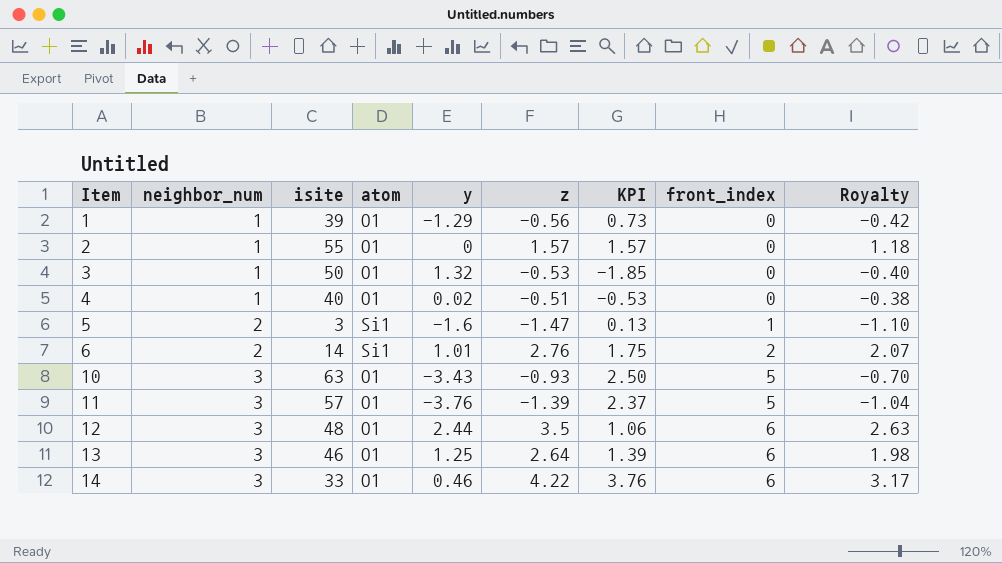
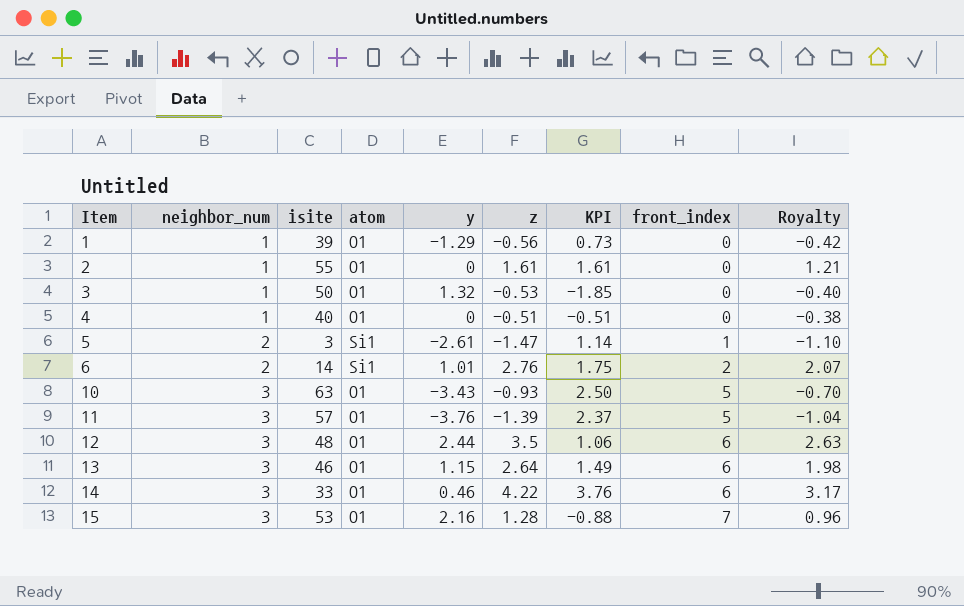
2 | z: 1.57 -> 1.61
2 | KPI: 1.57 -> 1.61
2 | Royalty: 1.18 -> 1.21
4 | y: 0.02 -> 0
4 | KPI: -0.53 -> -0.51
5 | y: -1.6 -> -2.61
5 | KPI: 0.13 -> 1.14
13 | y: 1.25 -> 1.15
13 | KPI: 1.39 -> 1.49
row 15: none -> 3 | 53 | O1 | 2.16 | 1.28 | -0.88 | 7 | 0.96

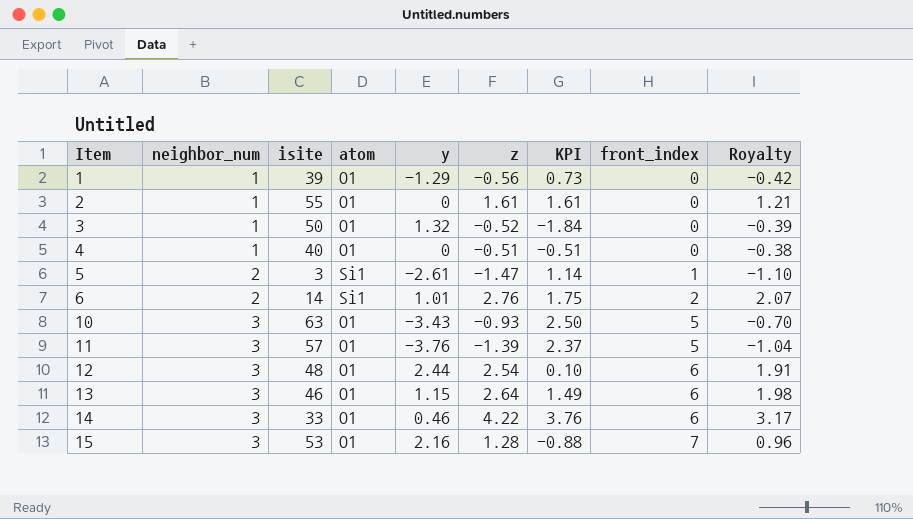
3 | z: -0.53 -> -0.52
3 | KPI: -1.85 -> -1.84
3 | Royalty: -0.40 -> -0.39
12 | z: 3.5 -> 2.54
12 | KPI: 1.06 -> 0.10
12 | Royalty: 2.63 -> 1.91

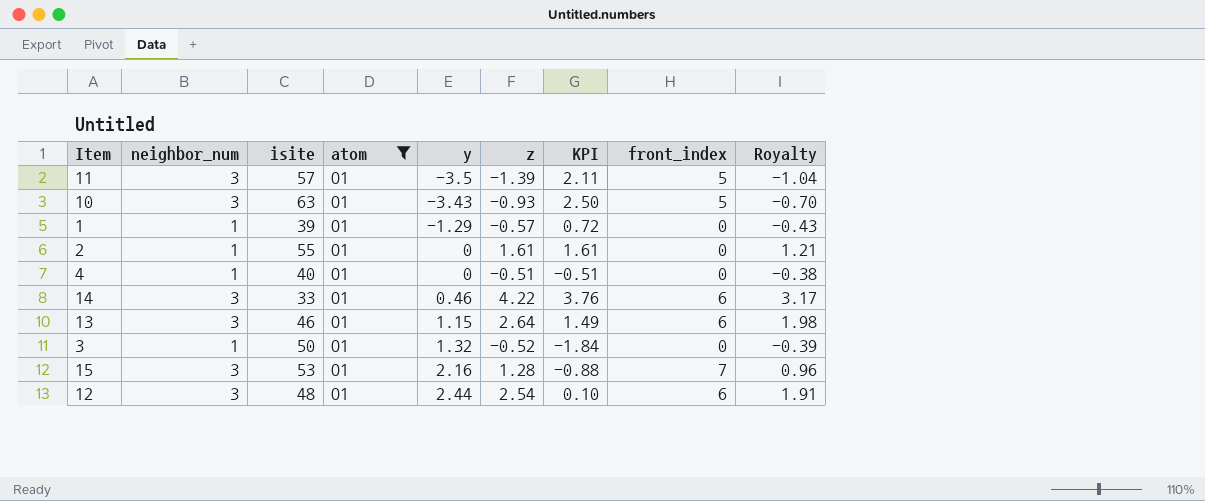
filter: none -> atom = O1
row order: Item ascending -> y ascending
11 | y: -3.76 -> -3.5
11 | KPI: 2.37 -> 2.11
1 | z: -0.56 -> -0.57
1 | KPI: 0.73 -> 0.72
1 | Royalty: -0.42 -> -0.43

